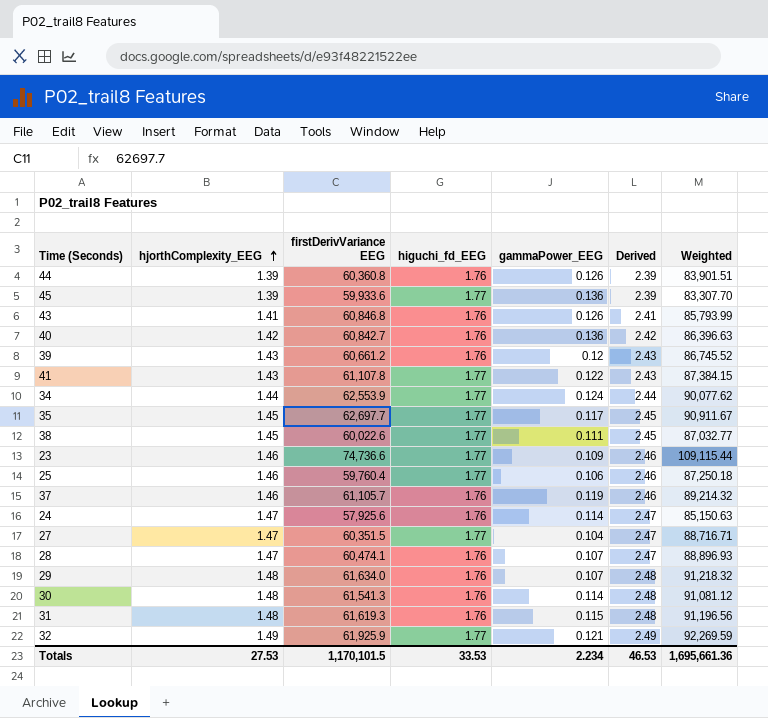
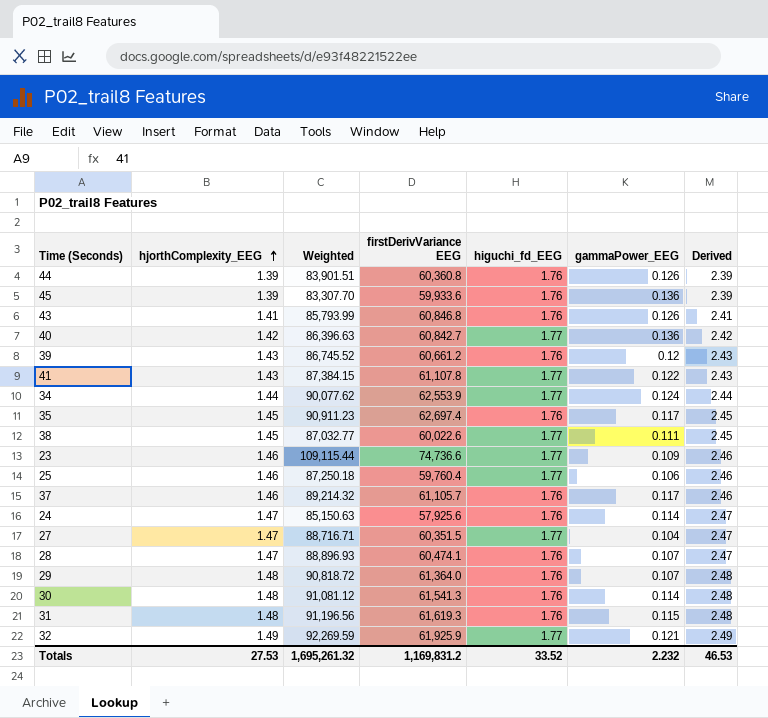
column Weighted | position: 7 -> 3
45 | higuchi_fd_EEG: 1.77 -> 1.76
40 | higuchi_fd_EEG: 1.76 -> 1.77
35 | Weighted: 90,911.67 -> 90,911.23
35 | firstDerivVariance EEG: 62,697.7 -> 62,697.4
35 | higuchi_fd_EEG: 1.77 -> 1.76
37 | gammaPower_EEG: 0.119 -> 0.117
29 | Weighted: 91,218.32 -> 90,818.72
29 | firstDerivVariance EEG: 61,634.0 -> 61,364.0
Totals | Weighted: 1,695,661.36 -> 1,695,261.32
Totals | firstDerivVariance EEG: 1,170,101.5 -> 1,169,831.2
Totals | higuchi_fd_EEG: 33.53 -> 33.52
Totals | gammaPower_EEG: 2.234 -> 2.232

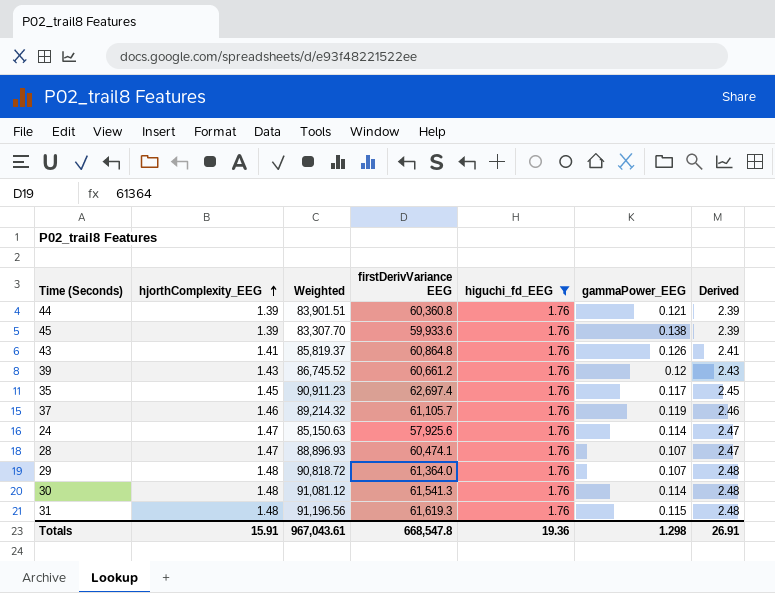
filter: none -> higuchi_fd_EEG = 1.76
44 | gammaPower_EEG: 0.126 -> 0.121
45 | gammaPower_EEG: 0.136 -> 0.138
43 | Weighted: 85,793.99 -> 85,819.37
43 | firstDerivVariance EEG: 60,846.8 -> 60,864.8
37 | gammaPower_EEG: 0.117 -> 0.119
Totals | hjorthComplexity_EEG: 27.53 -> 15.91
Totals | Weighted: 1,695,261.32 -> 967,043.61
Totals | firstDerivVariance EEG: 1,169,831.2 -> 668,547.8
Totals | higuchi_fd_EEG: 33.52 -> 19.36
Totals | gammaPower_EEG: 2.232 -> 1.298
Totals | Derived: 46.53 -> 26.91

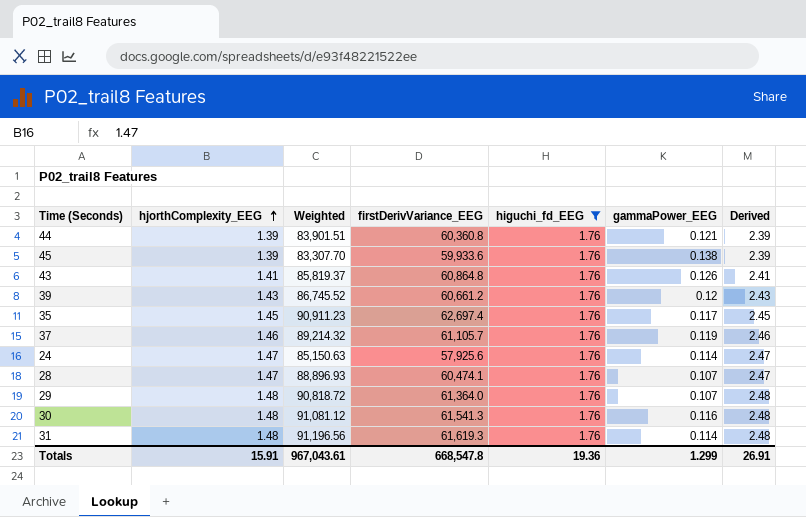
column name: firstDerivVariance EEG -> firstDerivVariance_EEG
30 | gammaPower_EEG: 0.114 -> 0.116
31 | gammaPower_EEG: 0.115 -> 0.114
Totals | gammaPower_EEG: 1.298 -> 1.299

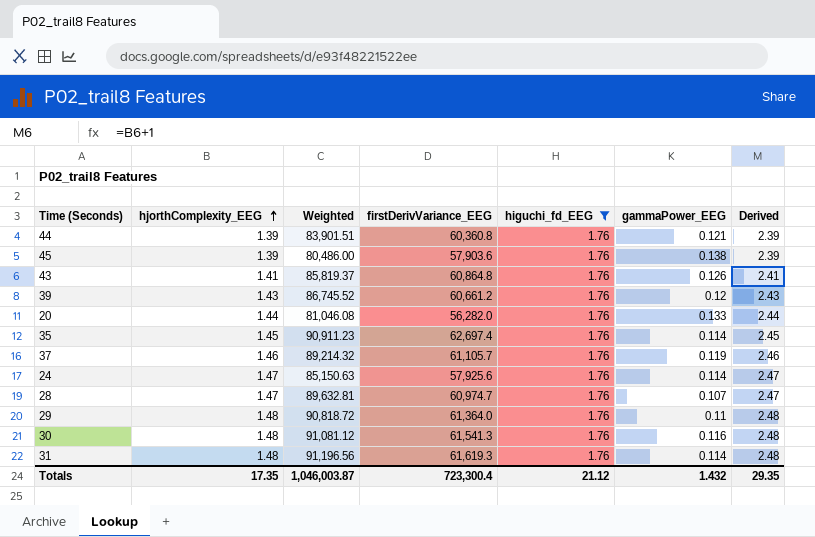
45 | Weighted: 83,307.70 -> 80,486.00
45 | firstDerivVariance_EEG: 59,933.6 -> 57,903.6
row 20: none -> 1.44 | 81,046.08 | 56,282.0 | 1.76 | 0.133 | 2.44
35 | gammaPower_EEG: 0.117 -> 0.114
28 | Weighted: 88,896.93 -> 89,632.81
28 | firstDerivVariance_EEG: 60,474.1 -> 60,974.7
29 | gammaPower_EEG: 0.107 -> 0.11
Totals | hjorthComplexity_EEG: 15.91 -> 17.35
Totals | Weighted: 967,043.61 -> 1,046,003.87
Totals | firstDerivVariance_EEG: 668,547.8 -> 723,300.4
Totals | higuchi_fd_EEG: 19.36 -> 21.12
Totals | gammaPower_EEG: 1.299 -> 1.432
Totals | Derived: 26.91 -> 29.35

